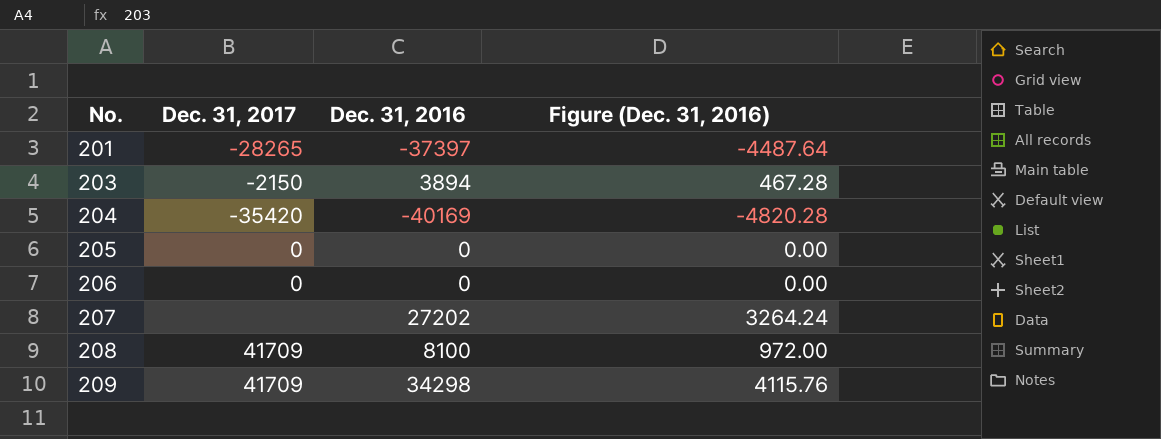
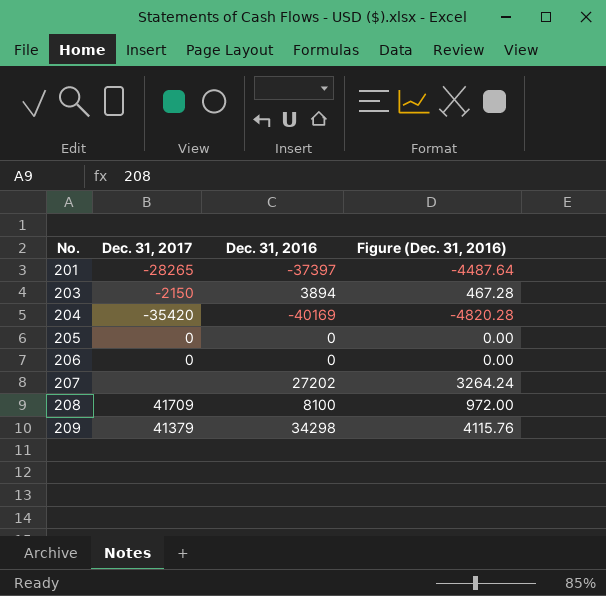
209 | Dec. 31, 2017: 41709 -> 41379

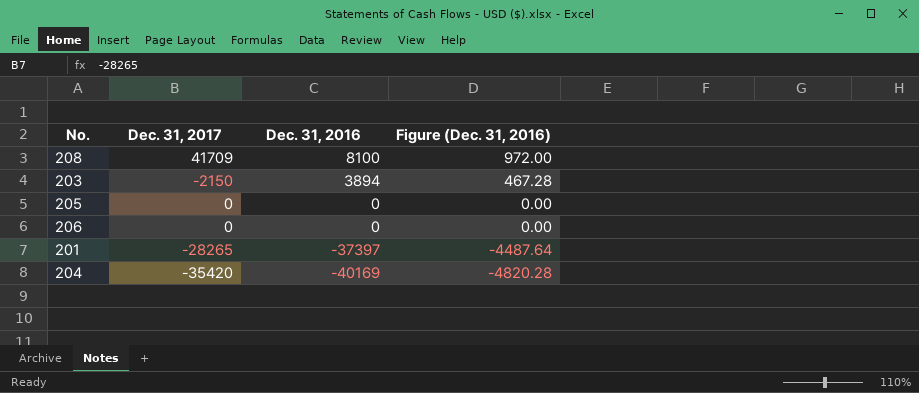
row order: No. ascending -> Dec. 31, 2016 descending
row 207: none | 27202 | 3264.24 -> none
row 209: 41379 | 34298 | 4115.76 -> none

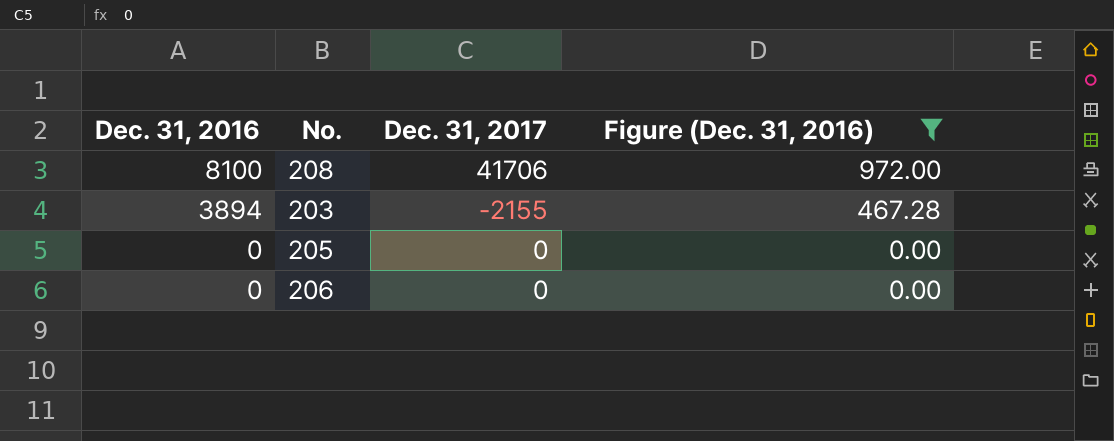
filter: none -> Figure (Dec. 31, 2016) >= 0.00
column Dec. 31, 2016 | position: 3 -> 1
208 | Dec. 31, 2017: 41709 -> 41706
203 | Dec. 31, 2017: -2150 -> -2155

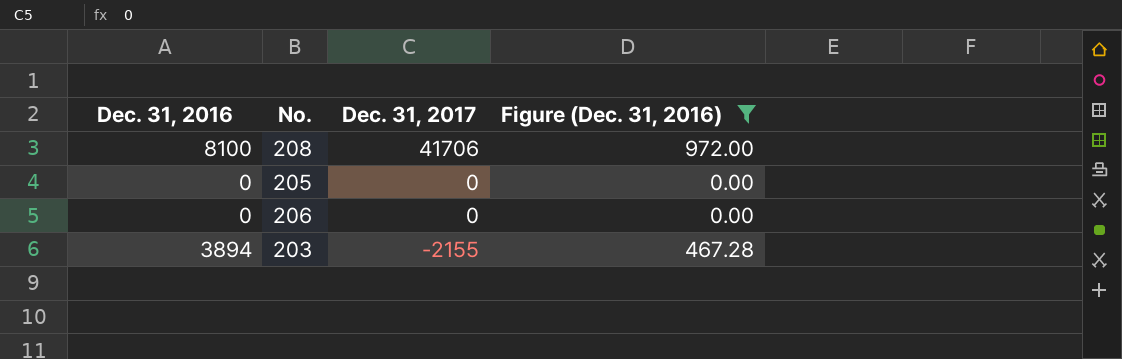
row order: Dec. 31, 2016 descending -> Dec. 31, 2017 descending

